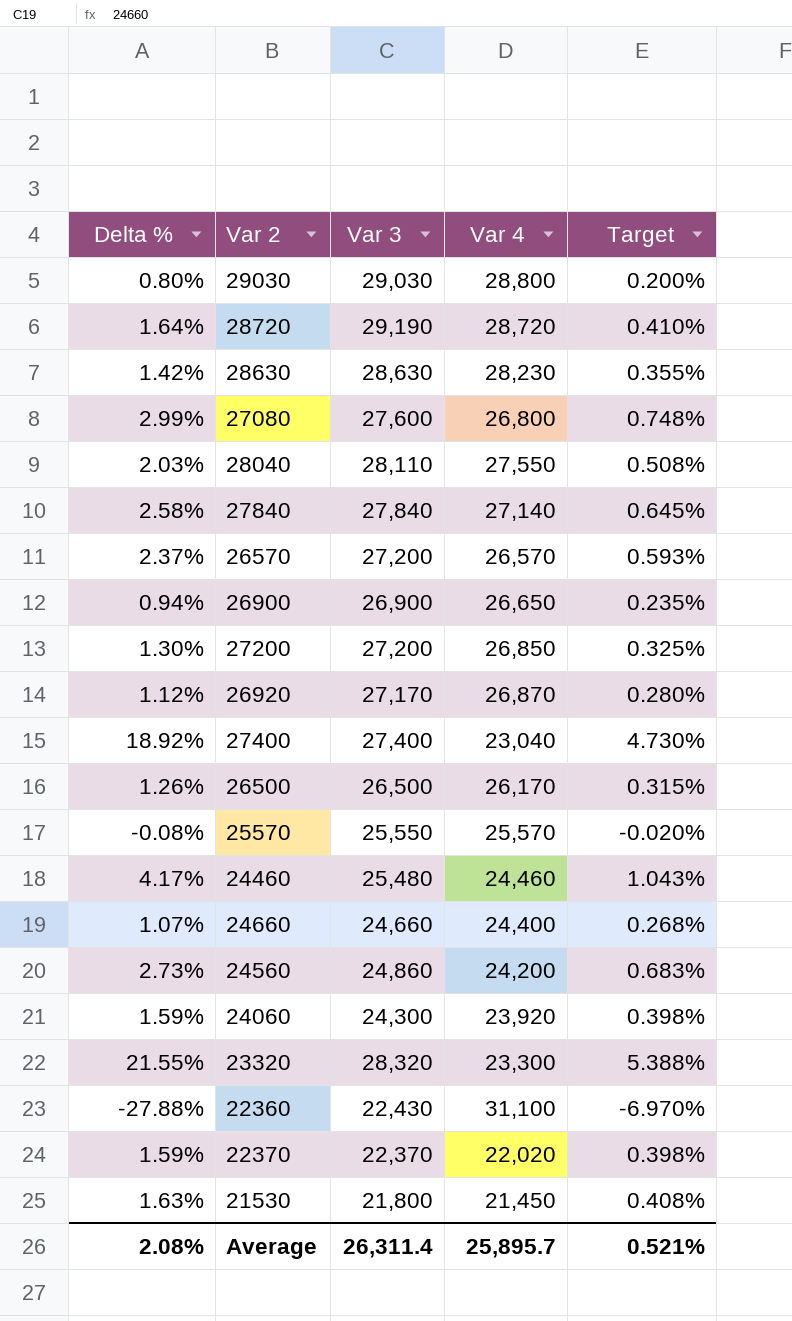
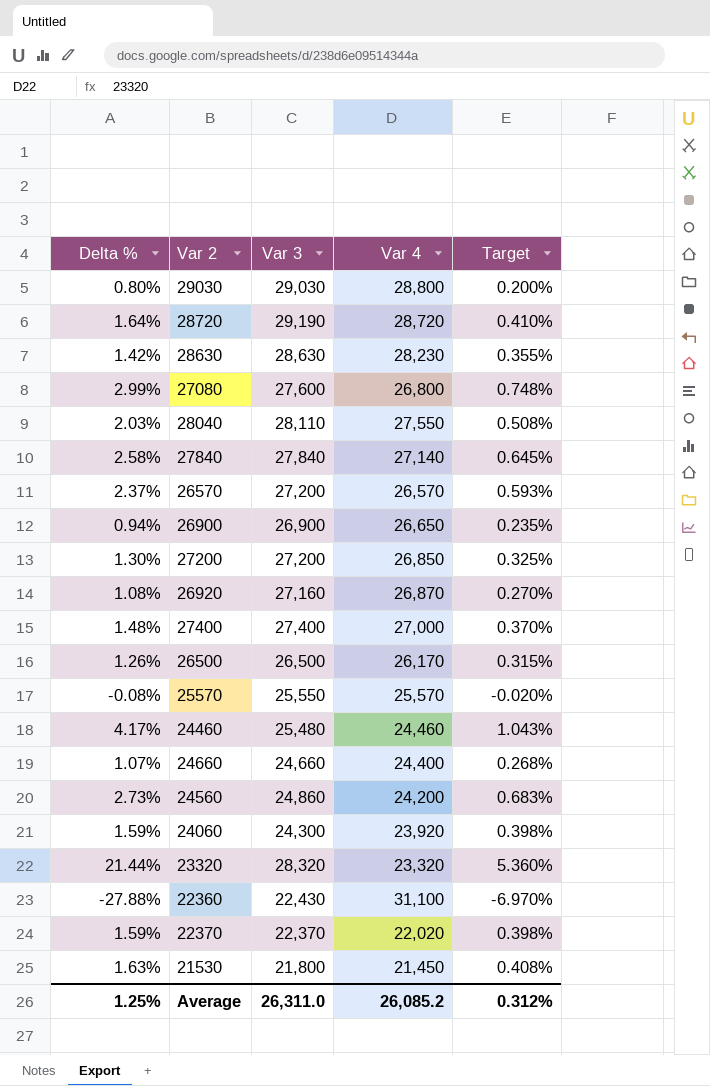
26920 | Delta %: 1.12% -> 1.08%
26920 | Var 3: 27,170 -> 27,160
26920 | Target: 0.280% -> 0.270%
27400 | Delta %: 18.92% -> 1.48%
27400 | Var 4: 23,040 -> 27,000
27400 | Target: 4.730% -> 0.370%
23320 | Delta %: 21.55% -> 21.44%
23320 | Var 4: 23,300 -> 23,320
23320 | Target: 5.388% -> 5.360%
Average | Delta %: 2.08% -> 1.25%
Average | Var 3: 26,311.4 -> 26,311.0
Average | Var 4: 25,895.7 -> 26,085.2
Average | Target: 0.521% -> 0.312%

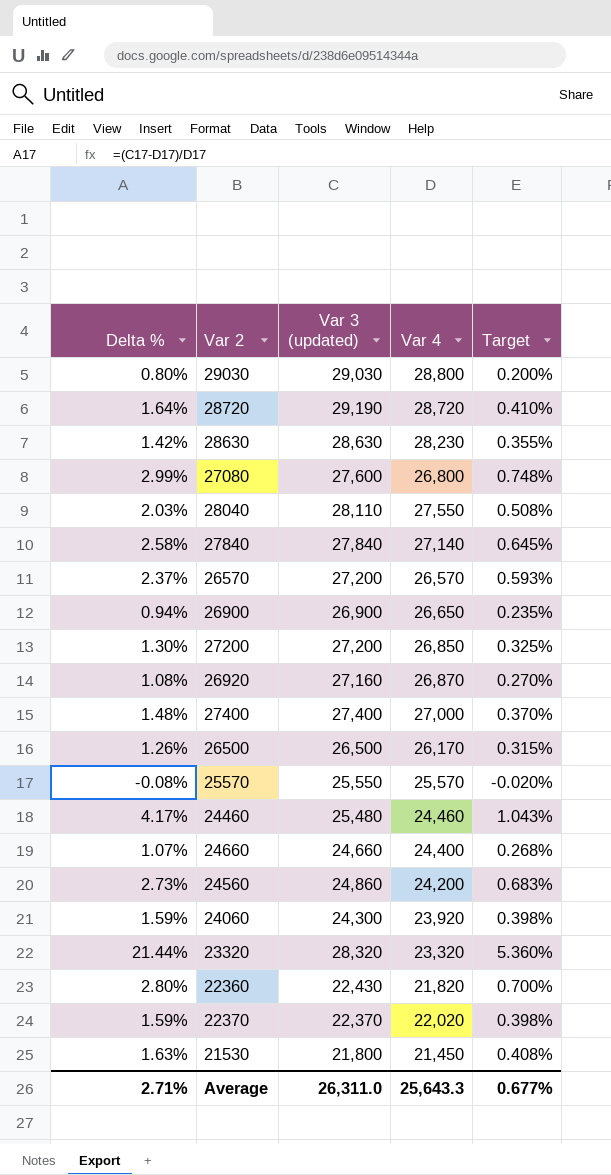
column name: Var 3 -> Var 3 (updated)
22360 | Delta %: -27.88% -> 2.80%
22360 | Var 4: 31,100 -> 21,820
22360 | Target: -6.970% -> 0.700%
Average | Delta %: 1.25% -> 2.71%
Average | Var 4: 26,085.2 -> 25,643.3
Average | Target: 0.312% -> 0.677%

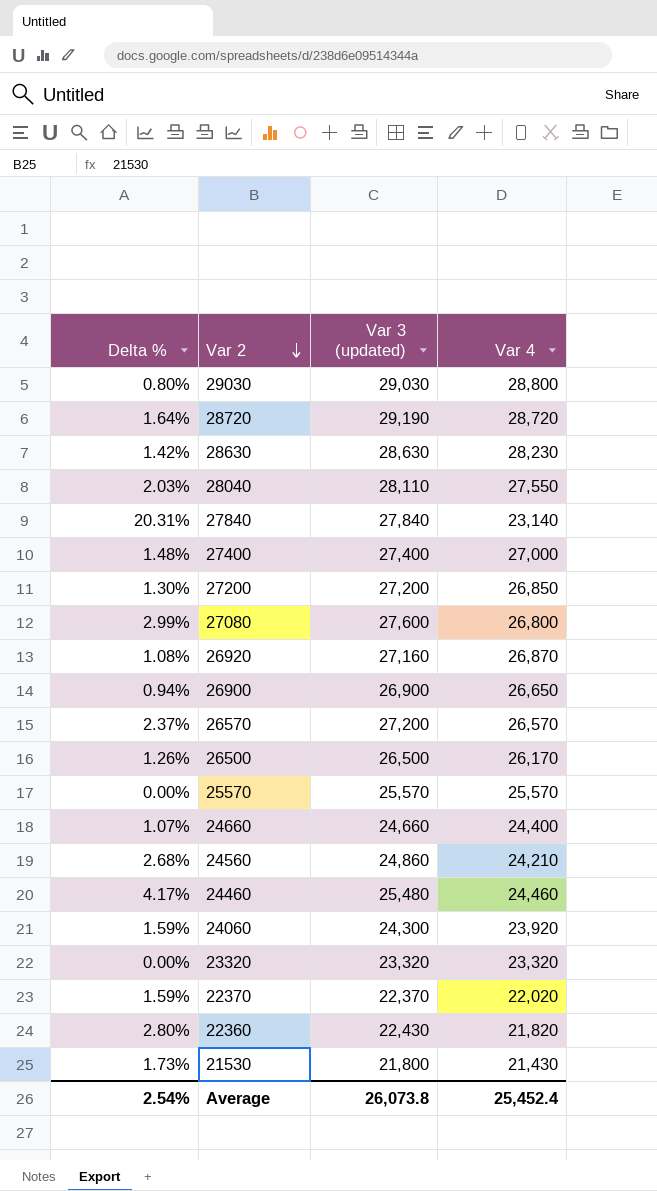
row order: none -> Var 2 descending
column Target | formula: [Delta %] * 0.25 -> none
27840 | Delta %: 2.58% -> 20.31%
27840 | Var 4: 27,140 -> 23,140
25570 | Delta %: -0.08% -> 0.00%
25570 | Var 3 (updated): 25,550 -> 25,570
24560 | Delta %: 2.73% -> 2.68%
24560 | Var 4: 24,200 -> 24,210
23320 | Delta %: 21.44% -> 0.00%
23320 | Var 3 (updated): 28,320 -> 23,320
21530 | Delta %: 1.63% -> 1.73%
21530 | Var 4: 21,450 -> 21,430
Average | Delta %: 2.71% -> 2.54%
Average | Var 3 (updated): 26,311.0 -> 26,073.8
Average | Var 4: 25,643.3 -> 25,452.4

